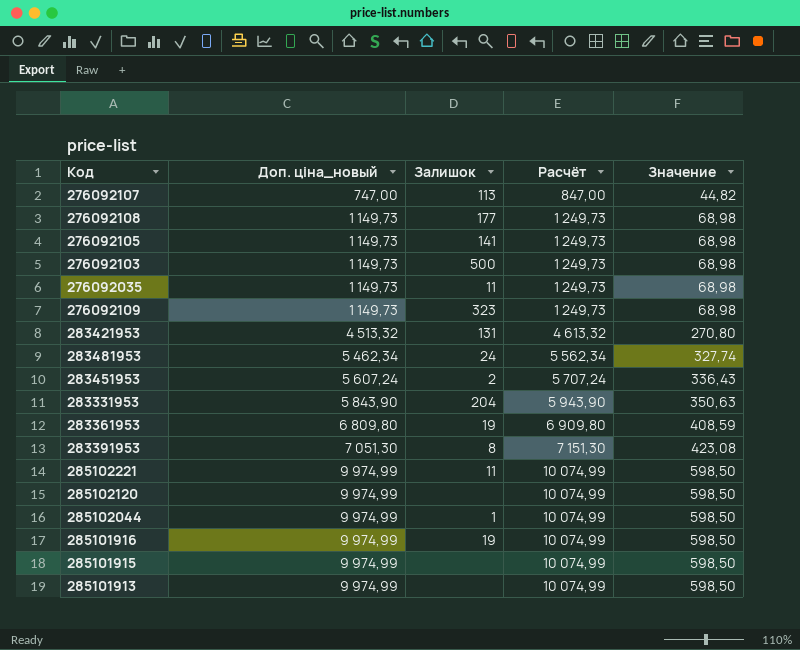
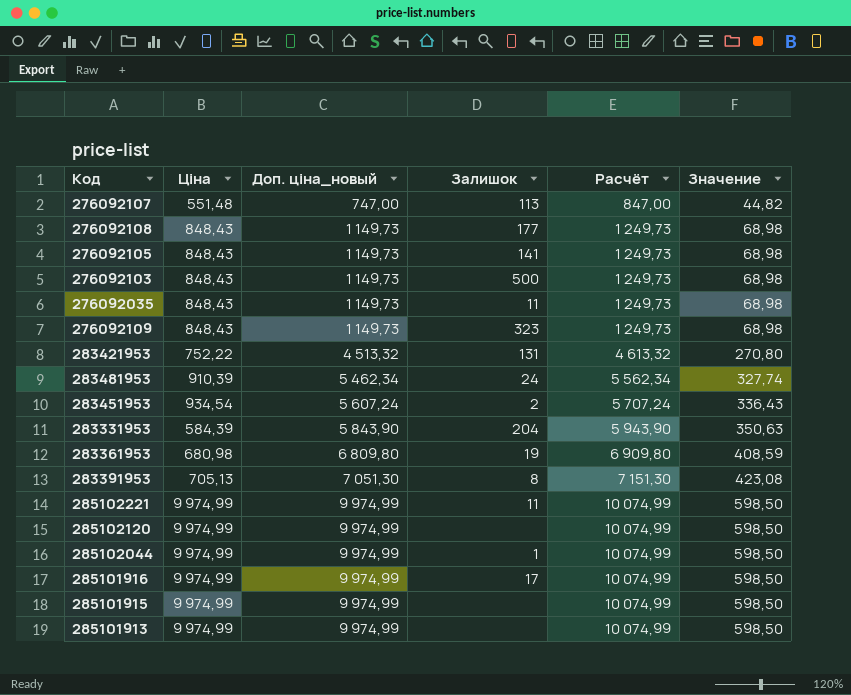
column Ціна | position: none -> 2
285101916 | Залишок: 19 -> 17

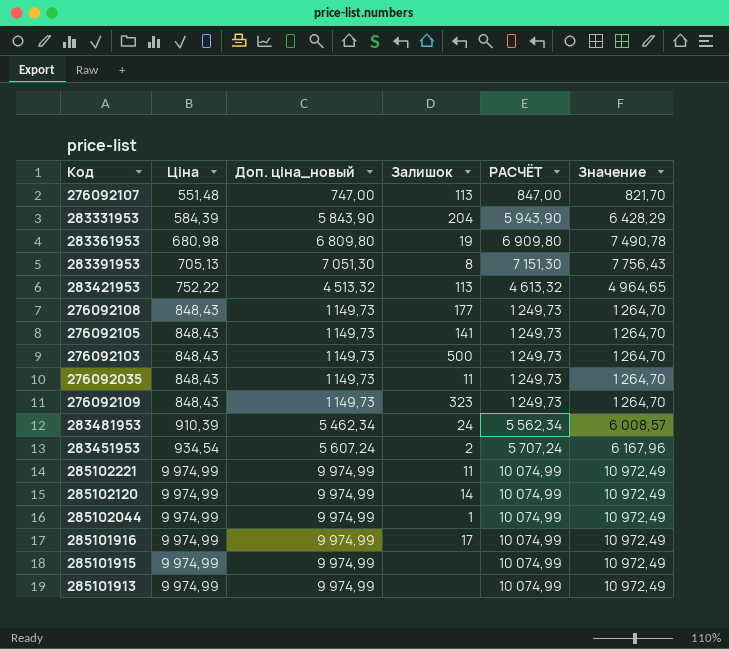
row order: Доп. ціна_новый ascending -> Ціна ascending
column name: Расчёт -> РАСЧЁТ
column Значение | formula: [Доп. ціна_новый] * 0,06 -> [Доп. ціна_новый] * 1,1
283421953 | Залишок: 131 -> 113
285102120 | Залишок: none -> 14

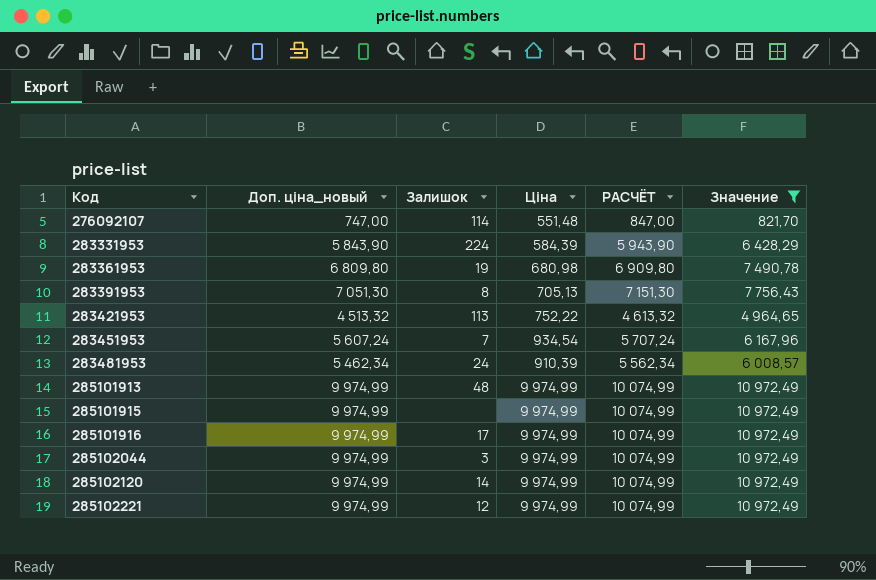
filter: none -> Значение != 1 264,70
row order: Ціна ascending -> Код ascending
column Ціна | position: 2 -> 4
276092107 | Залишок: 113 -> 114
283331953 | Залишок: 204 -> 224
283451953 | Залишок: 2 -> 7
285101913 | Залишок: none -> 48
285102044 | Залишок: 1 -> 3
285102221 | Залишок: 11 -> 12

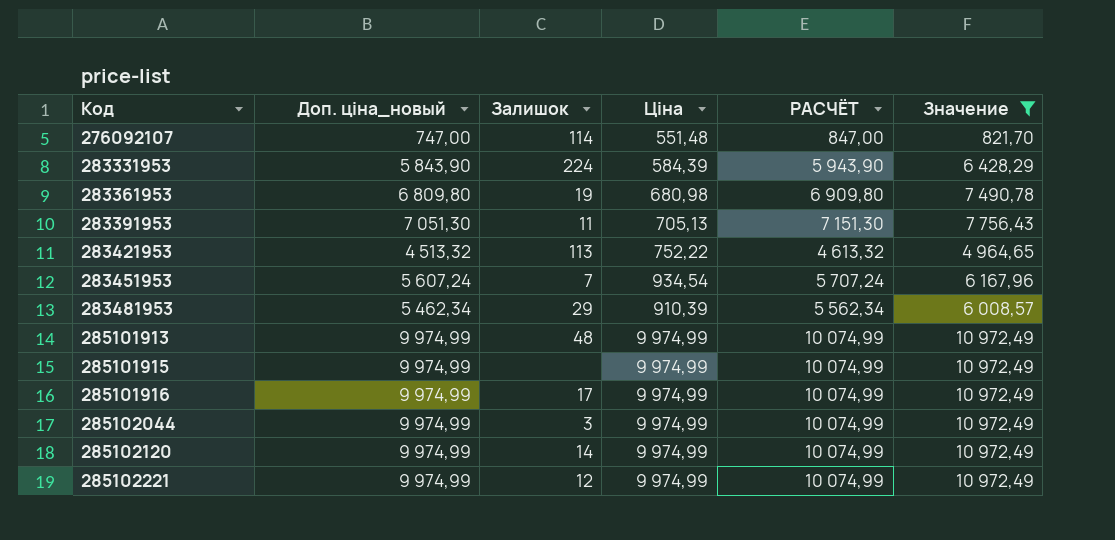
283391953 | Залишок: 8 -> 11
283481953 | Залишок: 24 -> 29

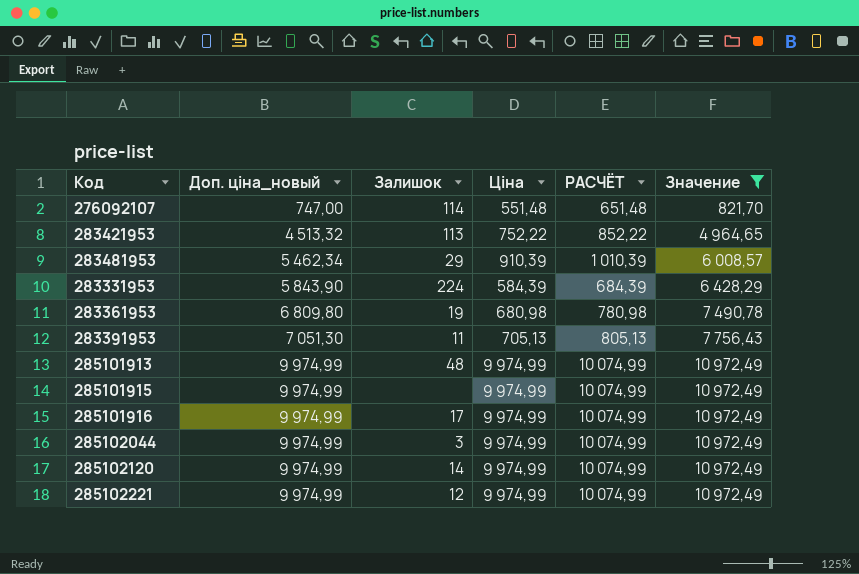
row order: Код ascending -> Доп. ціна_новый ascending
column РАСЧЁТ | formula: [Доп. ціна_новый] + 100 -> [Ціна] + 100
row 283451953: 5 607,24 | 7 | 934,54 | 5 707,24 | 6 167,96 -> none

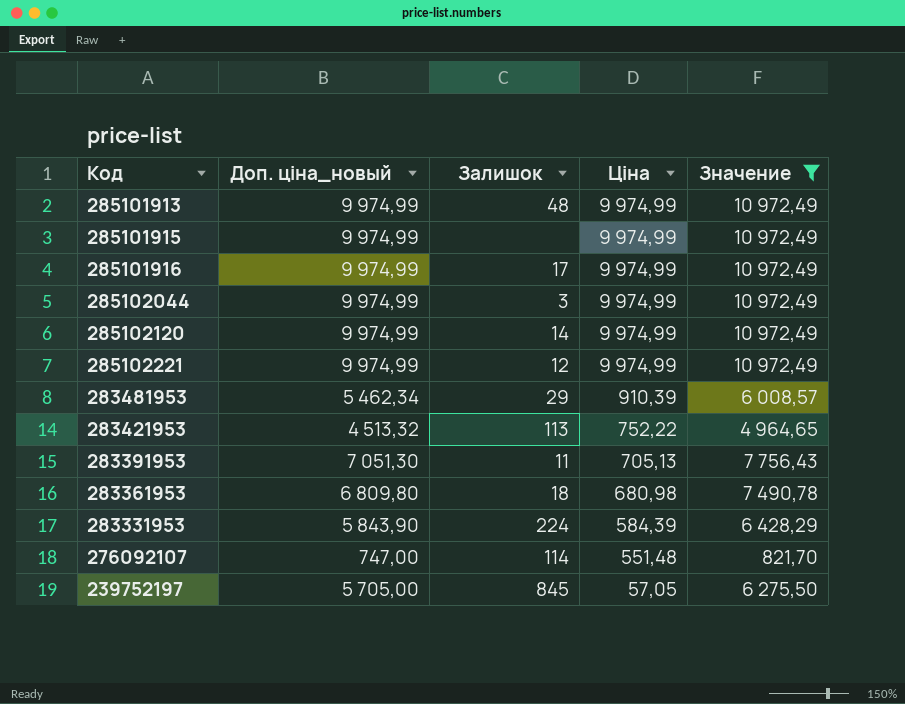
row order: Доп. ціна_новый ascending -> Ціна descending
column РАСЧЁТ | formula: [Ціна] + 100 -> none
283361953 | Залишок: 19 -> 18
row 239752197: none -> 5 705,00 | 845 | 57,05 | 6 275,50

